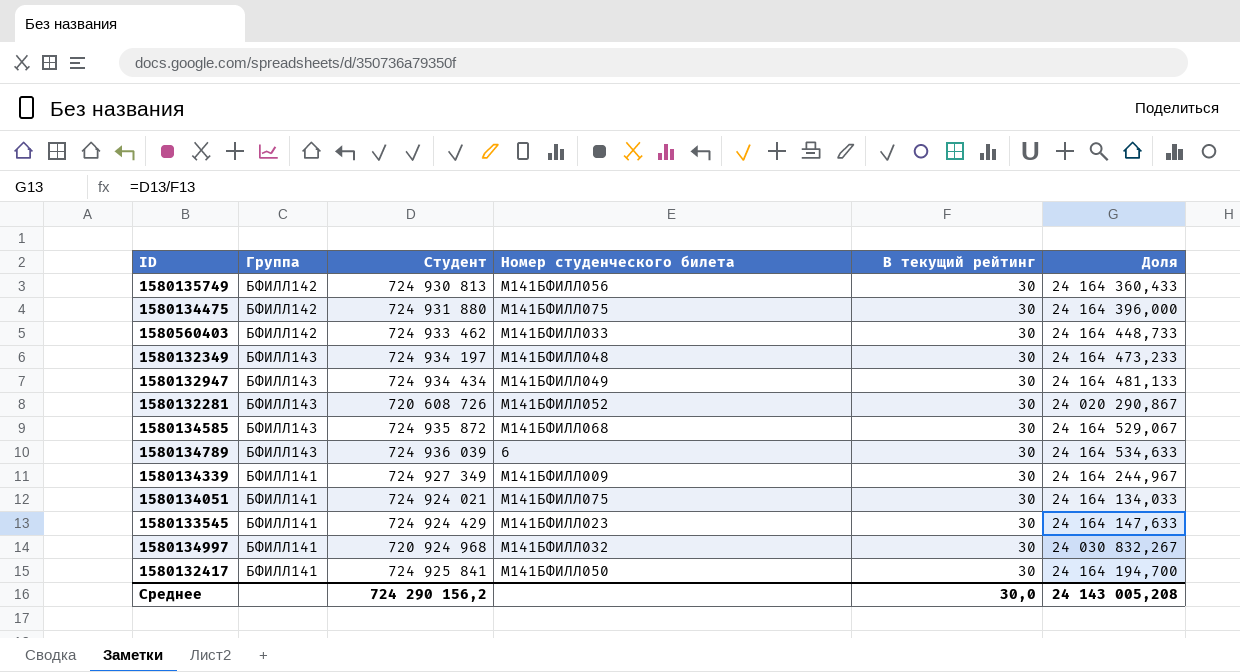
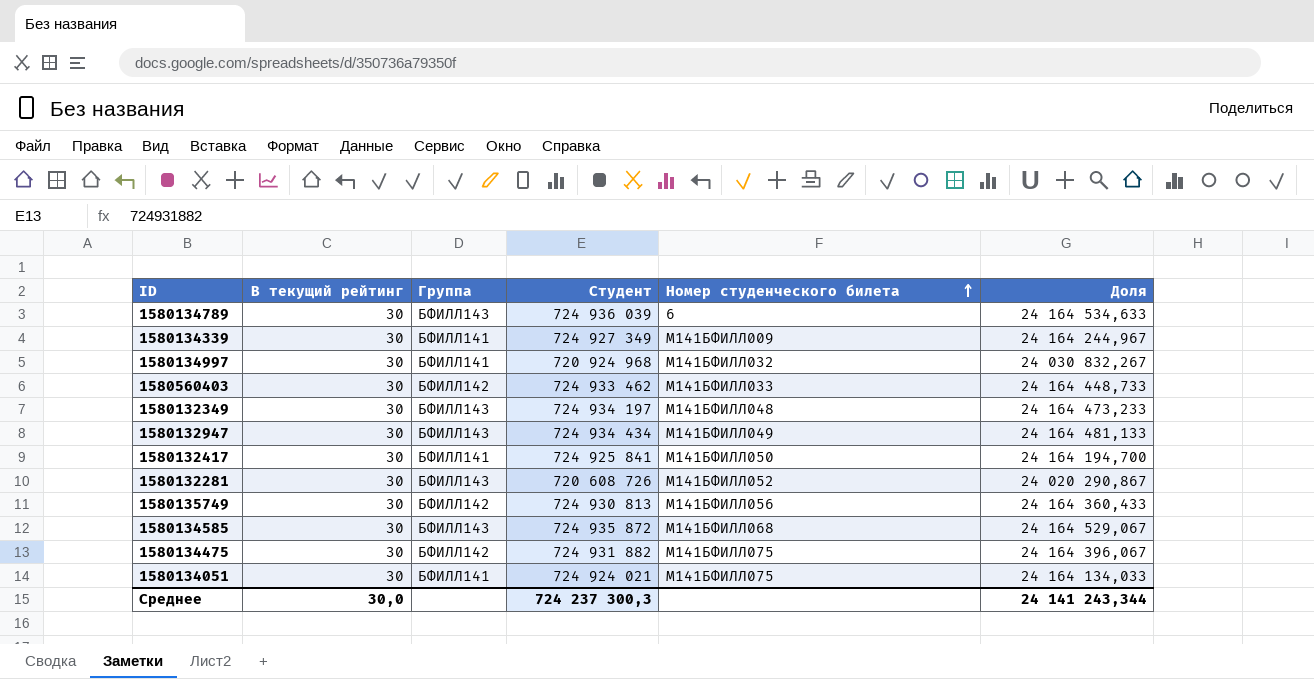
row order: none -> Номер студенческого билета ascending
column В текущий рейтинг | position: 5 -> 2
row 1580133545: БФИЛЛ141 | 724 924 429 | М141БФИЛЛ023 | 30 | 24 164 147,633 -> none
1580134475 | Студент: 724 931 880 -> 724 931 882
1580134475 | Доля: 24 164 396,000 -> 24 164 396,067
Среднее | Студент: 724 290 156,2 -> 724 237 300,3
Среднее | Доля: 24 143 005,208 -> 24 141 243,344

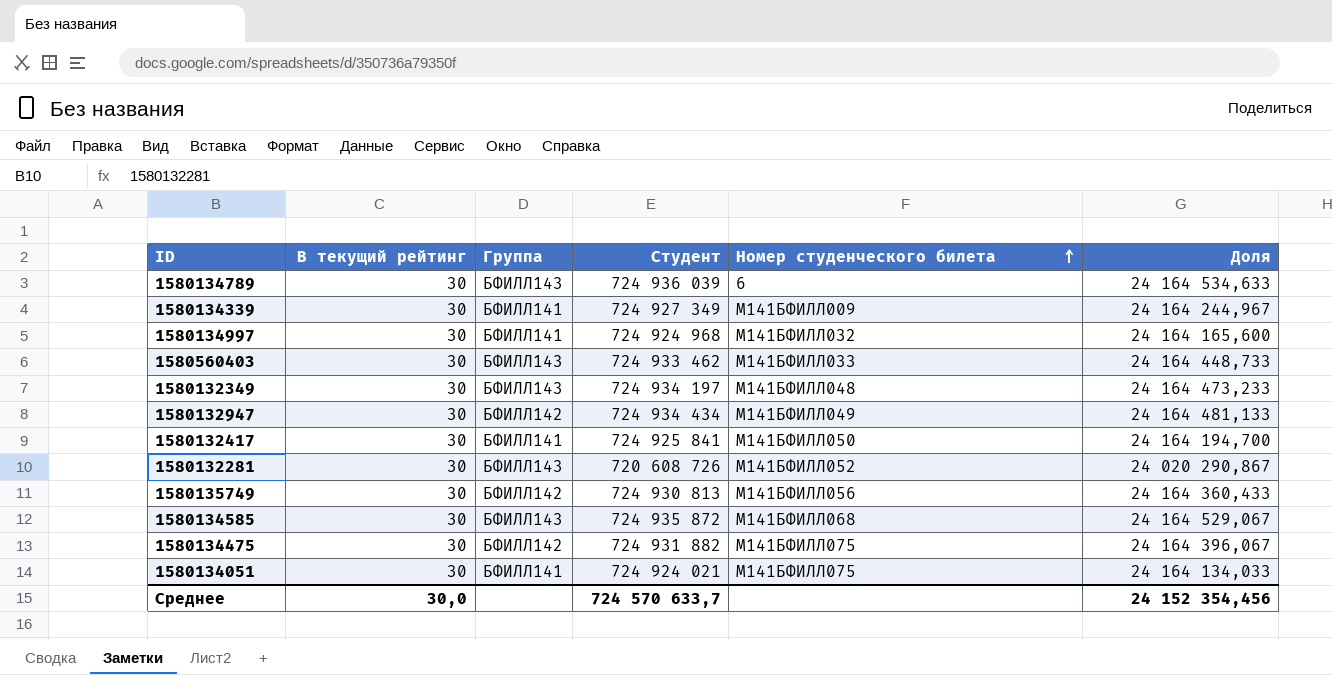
1580134997 | Студент: 720 924 968 -> 724 924 968
1580134997 | Доля: 24 030 832,267 -> 24 164 165,600
1580560403 | Группа: БФИЛЛ142 -> БФИЛЛ143
1580132947 | Группа: БФИЛЛ143 -> БФИЛЛ142
Среднее | Студент: 724 237 300,3 -> 724 570 633,7
Среднее | Доля: 24 141 243,344 -> 24 152 354,456

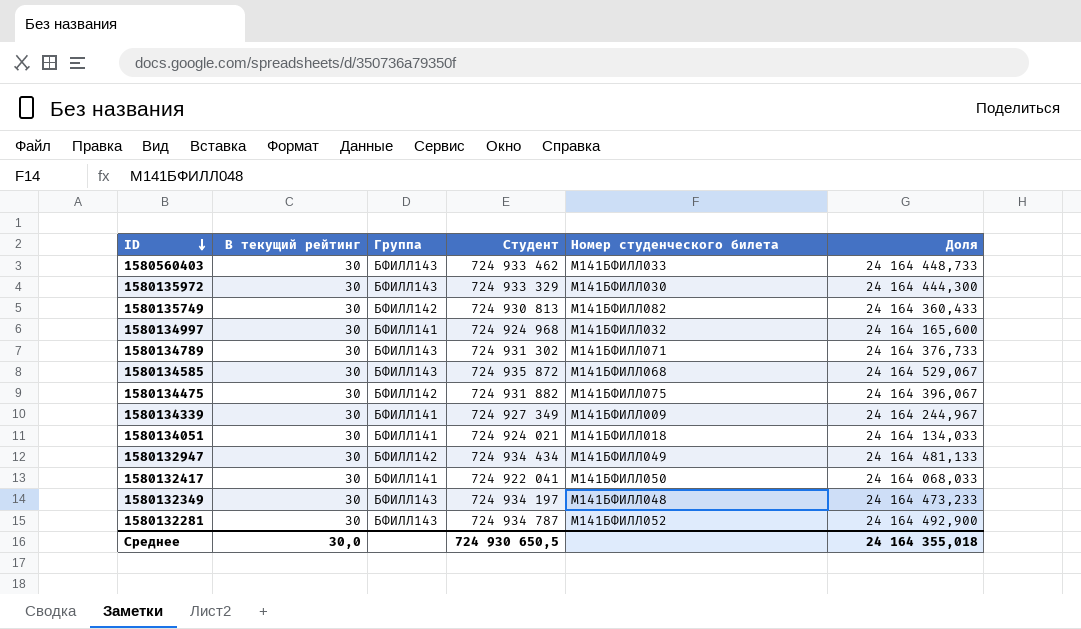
row order: Номер студенческого билета ascending -> ID descending
row 1580135972: none -> 30 | БФИЛЛ143 | 724 933 329 | М141БФИЛЛ030 | 24 164 444,300
1580135749 | Номер студенческого билета: М141БФИЛЛ056 -> М141БФИЛЛ082
1580134789 | Студент: 724 936 039 -> 724 931 302
1580134789 | Номер студенческого билета: 6 -> М141БФИЛЛ071
1580134789 | Доля: 24 164 534,633 -> 24 164 376,733
1580134051 | Номер студенческого билета: М141БФИЛЛ075 -> М141БФИЛЛ018
1580132417 | Студент: 724 925 841 -> 724 922 041
1580132417 | Доля: 24 164 194,700 -> 24 164 068,033
1580132281 | Студент: 720 608 726 -> 724 934 787
1580132281 | Доля: 24 020 290,867 -> 24 164 492,900
Среднее | Студент: 724 570 633,7 -> 724 930 650,5
Среднее | Доля: 24 152 354,456 -> 24 164 355,018

